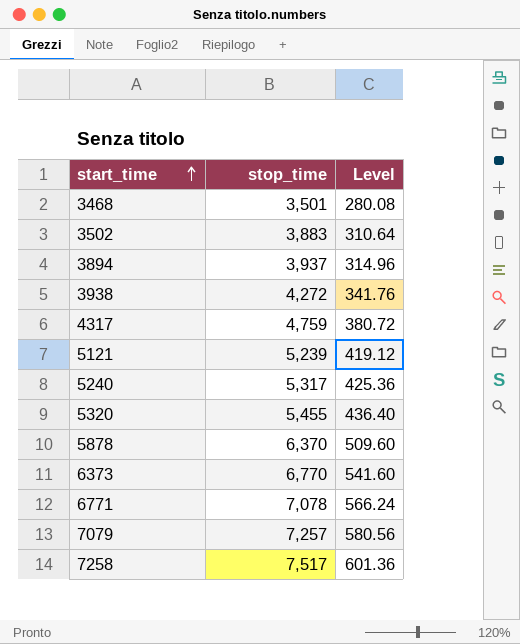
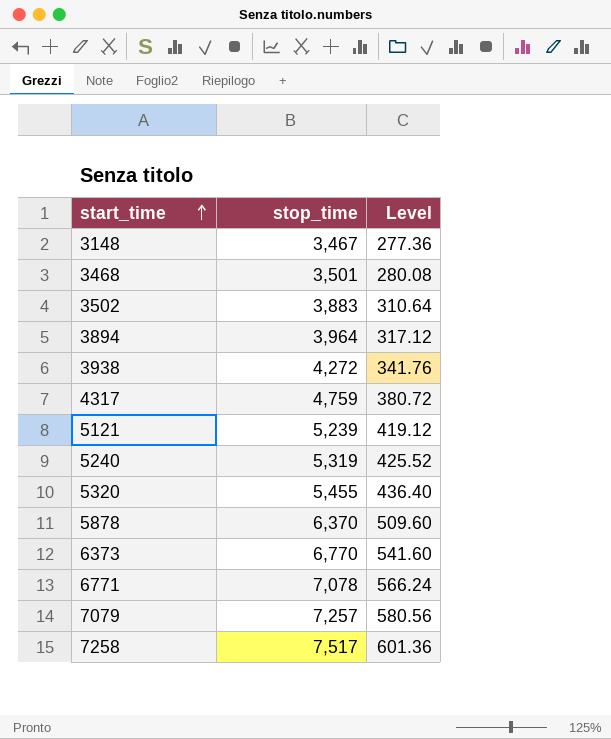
row 3148: none -> 3,467 | 277.36
3894 | stop_time: 3,937 -> 3,964
3894 | Level: 314.96 -> 317.12
5240 | stop_time: 5,317 -> 5,319
5240 | Level: 425.36 -> 425.52

